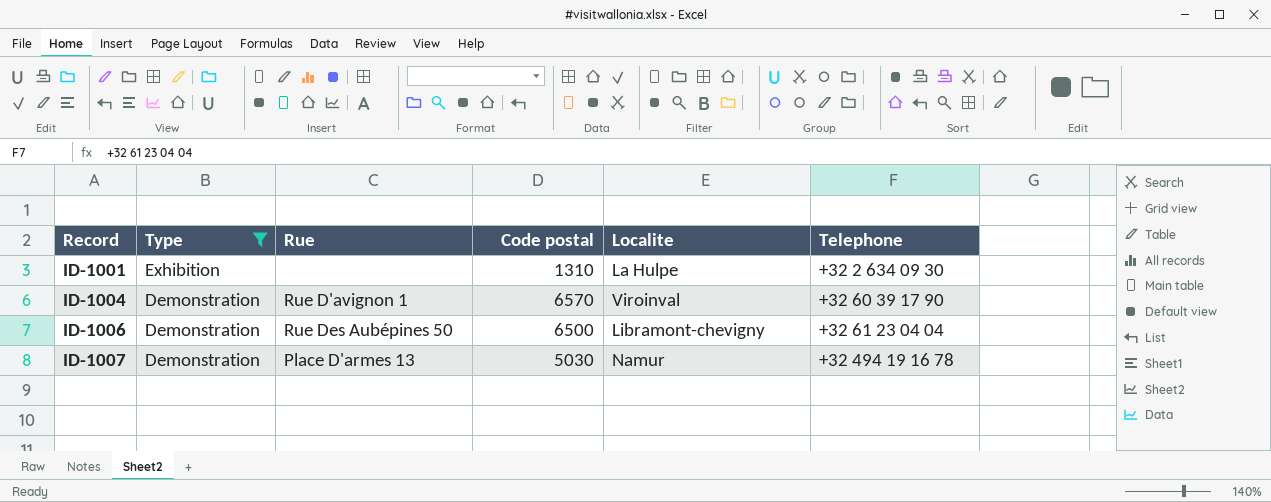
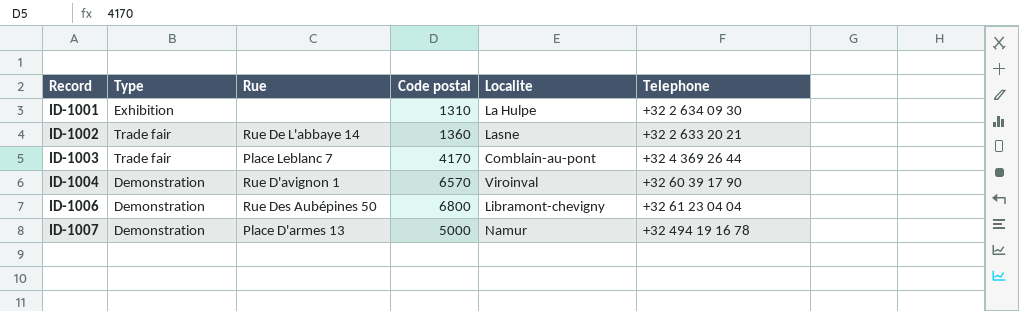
filter: Type != Trade fair -> none
ID-1006 | Code postal: 6500 -> 6800
ID-1007 | Code postal: 5030 -> 5000

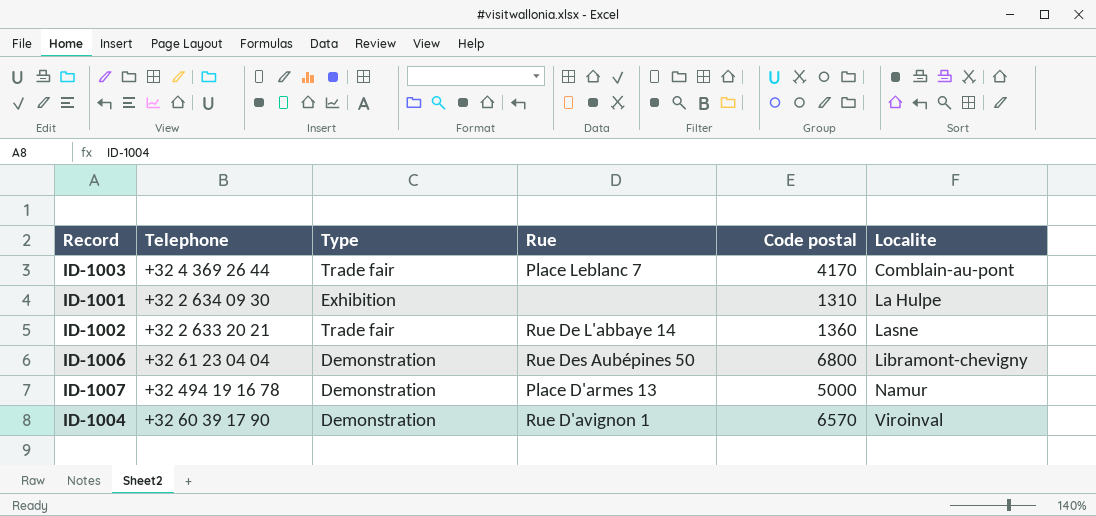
row order: Record ascending -> Localite ascending
column Telephone | position: 6 -> 2

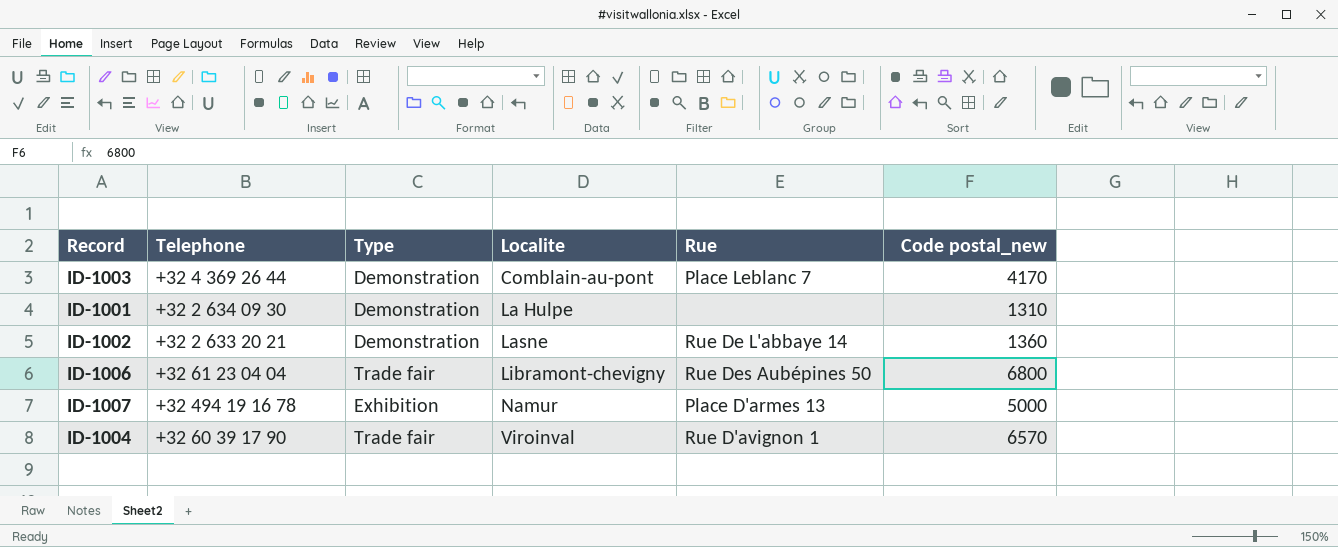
column Localite | position: 6 -> 4
column name: Code postal -> Code postal_new
ID-1003 | Type: Trade fair -> Demonstration
ID-1001 | Type: Exhibition -> Demonstration
ID-1002 | Type: Trade fair -> Demonstration
ID-1006 | Type: Demonstration -> Trade fair
ID-1007 | Type: Demonstration -> Exhibition
ID-1004 | Type: Demonstration -> Trade fair

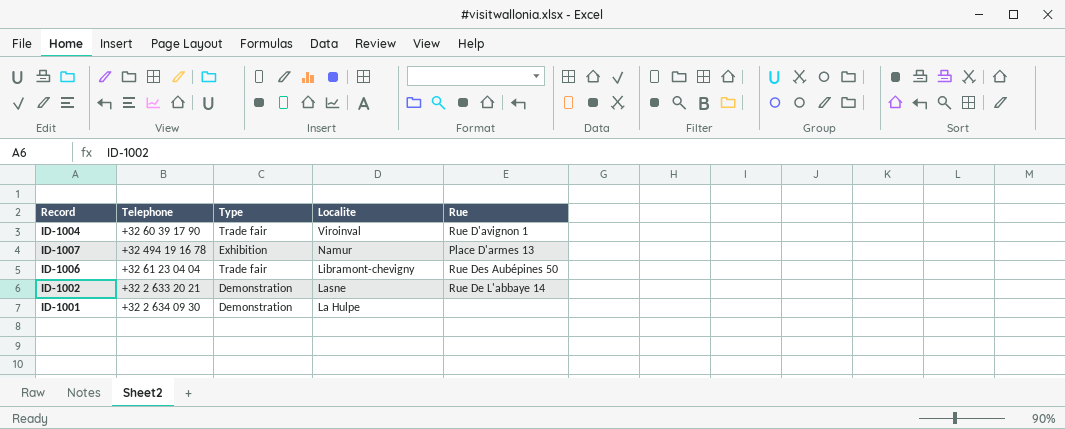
row order: Localite ascending -> Localite descending
column Code postal_new | position: 6 -> none
row ID-1003: +32 4 369 26 44 | Demonstration | Comblain-au-pont | Place Leblanc 7 | 4170 -> none

